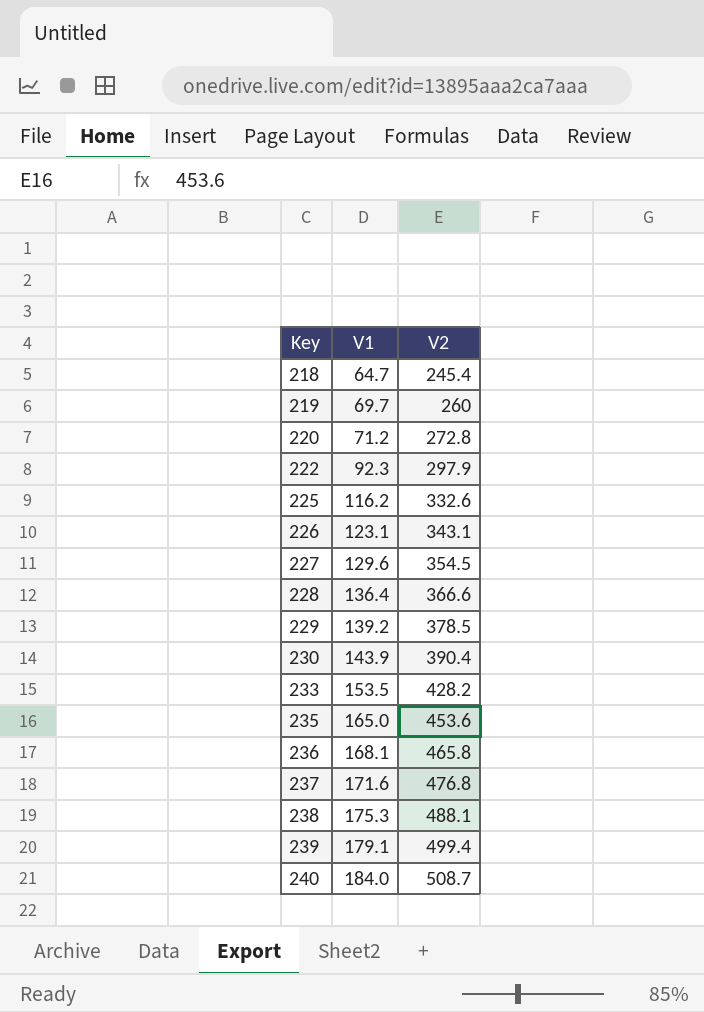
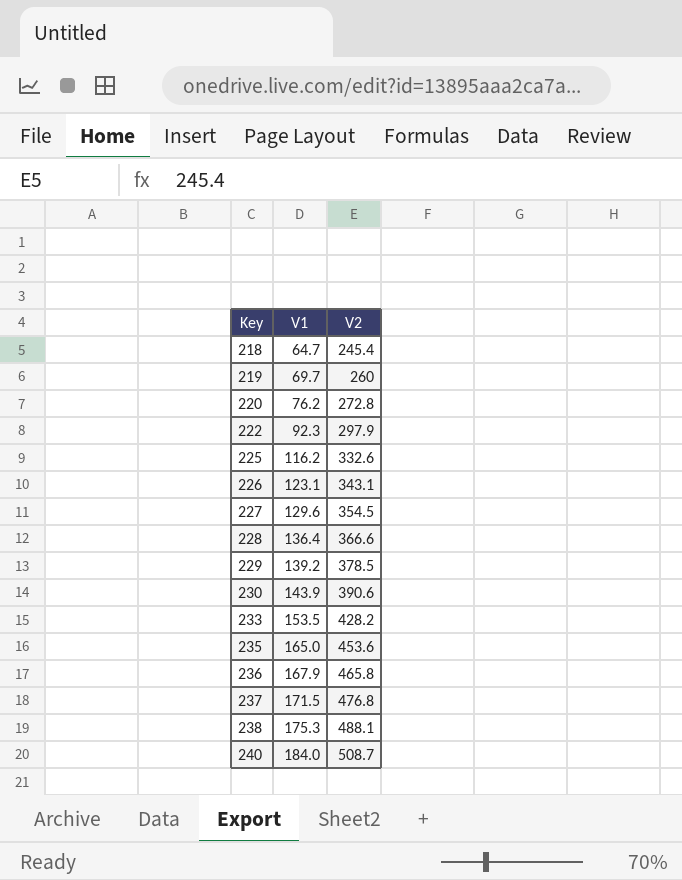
row 239: 179.1 | 499.4 -> none
220 | V1: 71.2 -> 76.2
230 | V2: 390.4 -> 390.6
236 | V1: 168.1 -> 167.9
237 | V1: 171.6 -> 171.5

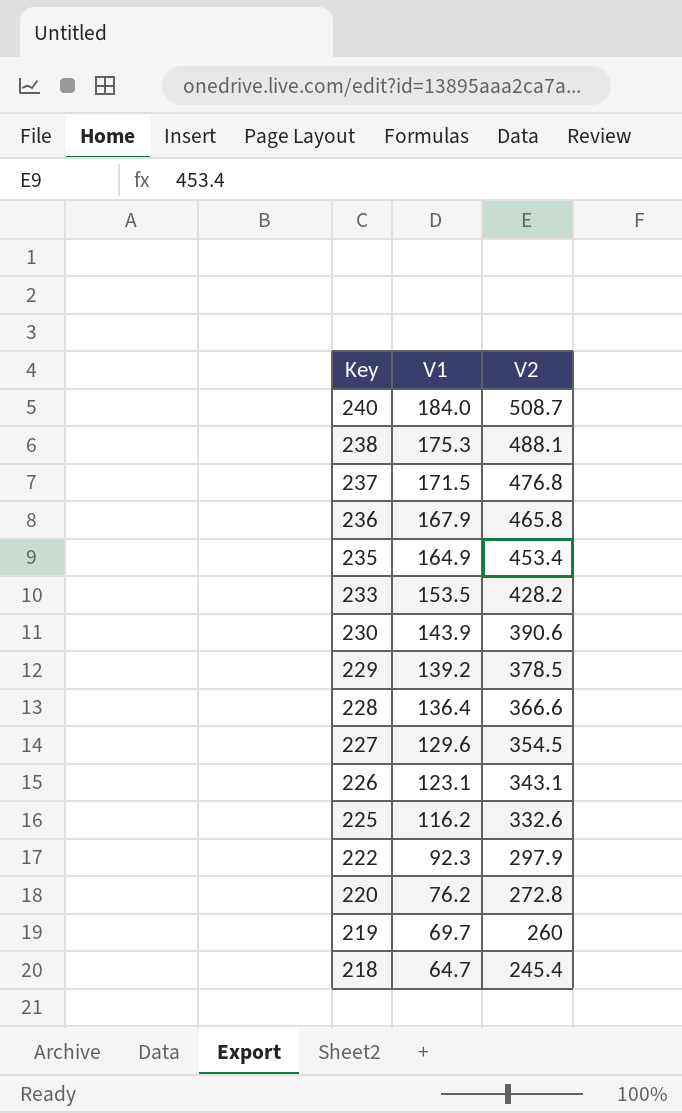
row order: Key ascending -> Key descending
235 | V1: 165.0 -> 164.9
235 | V2: 453.6 -> 453.4

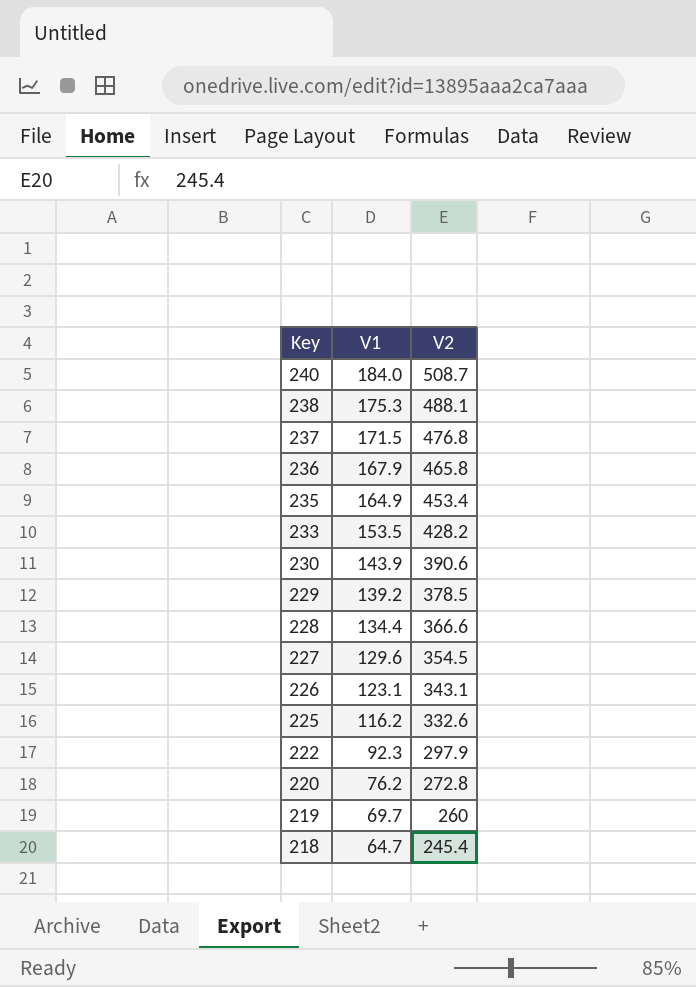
228 | V1: 136.4 -> 134.4

